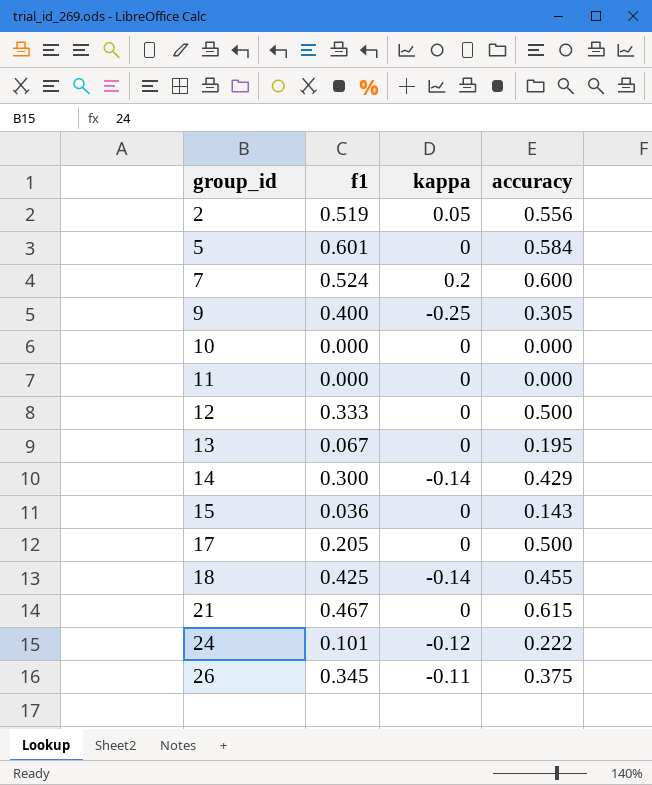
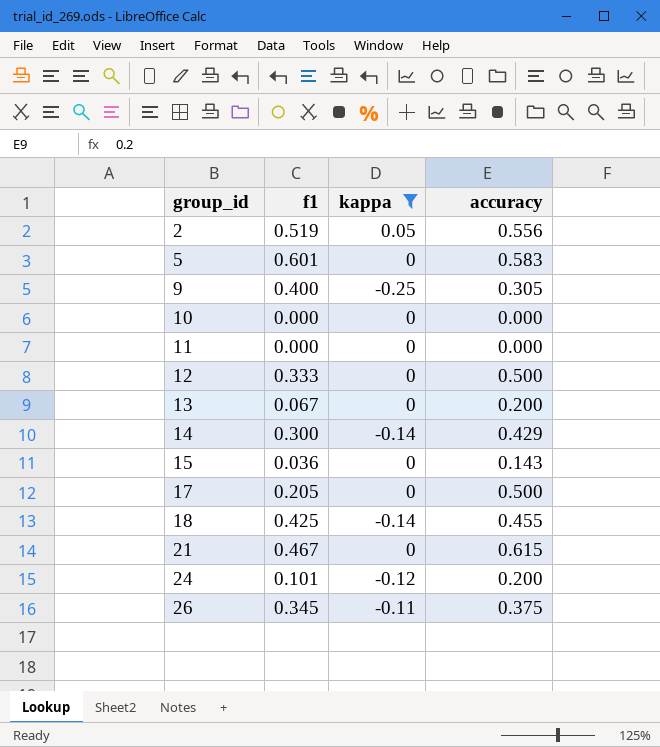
filter: none -> kappa != 0.2
5 | accuracy: 0.584 -> 0.583
13 | accuracy: 0.195 -> 0.200
24 | accuracy: 0.222 -> 0.200

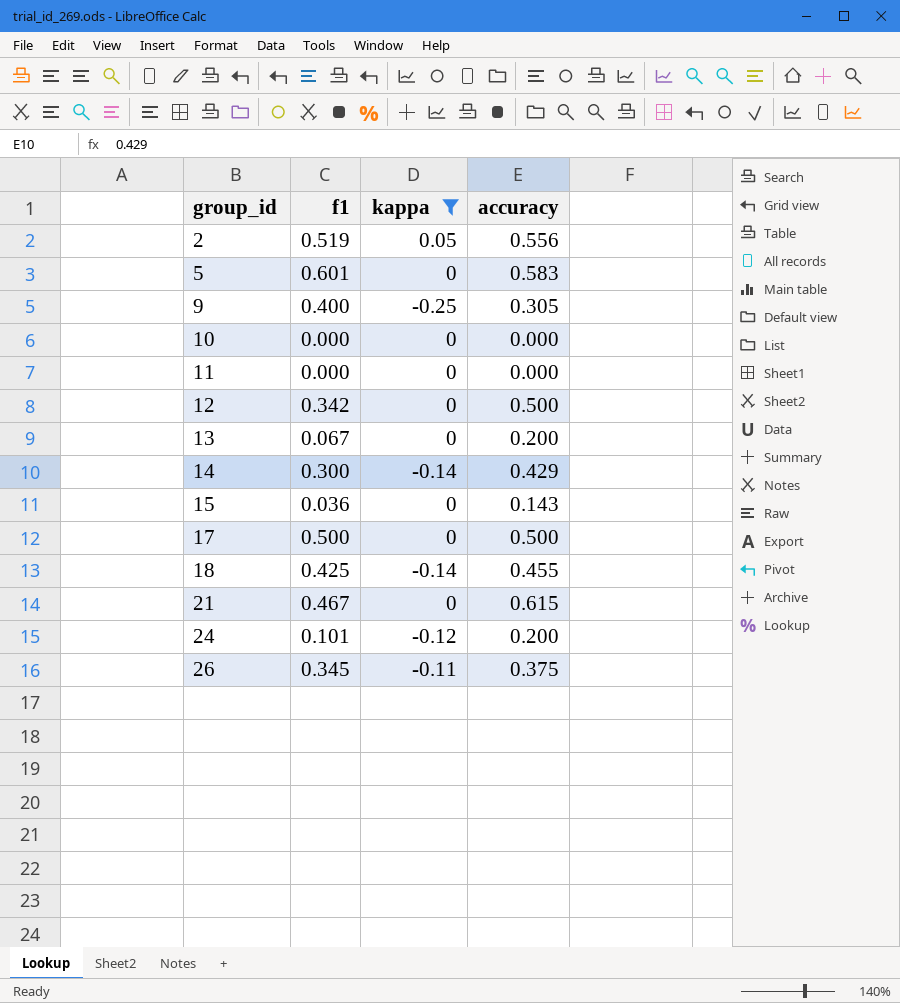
12 | f1: 0.333 -> 0.342
17 | f1: 0.205 -> 0.500

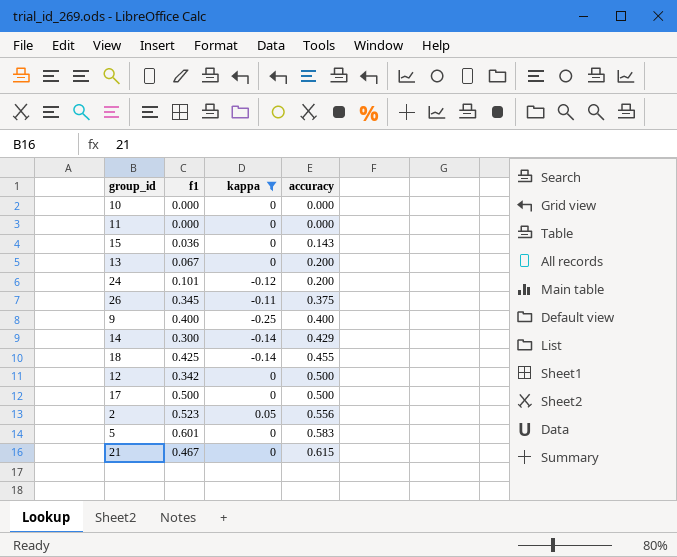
row order: group_id ascending -> accuracy ascending
9 | accuracy: 0.305 -> 0.400
2 | f1: 0.519 -> 0.523

